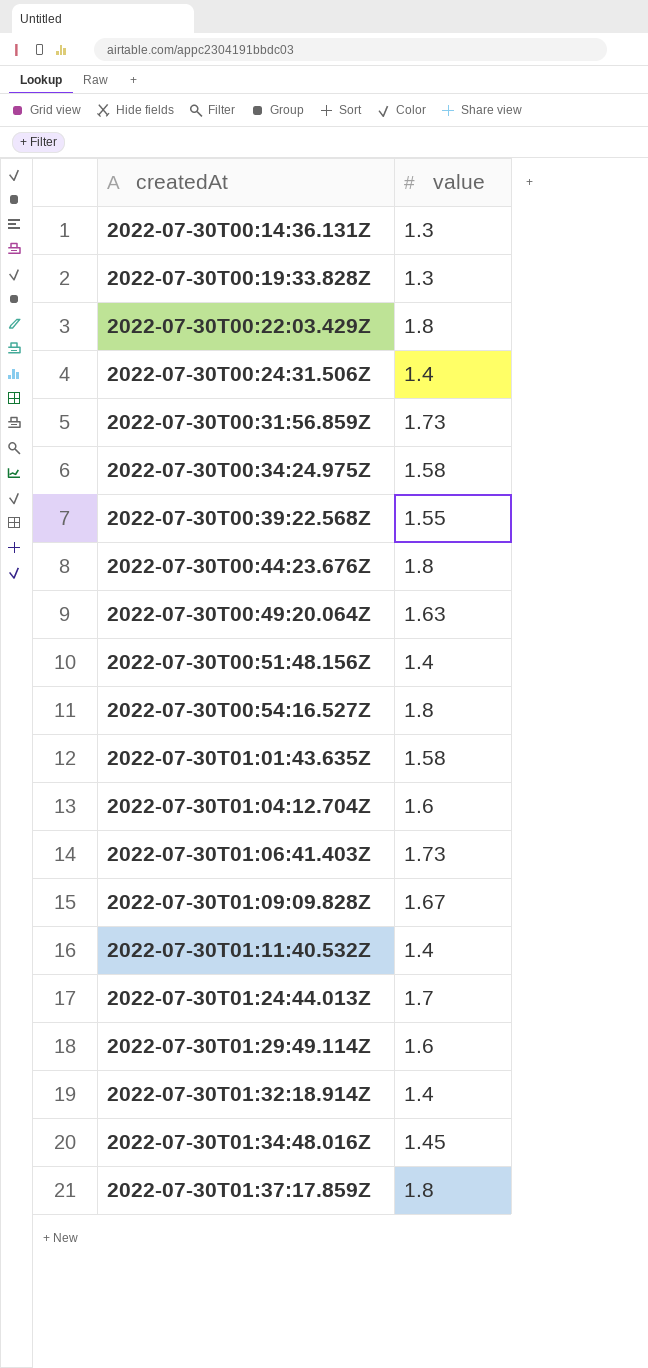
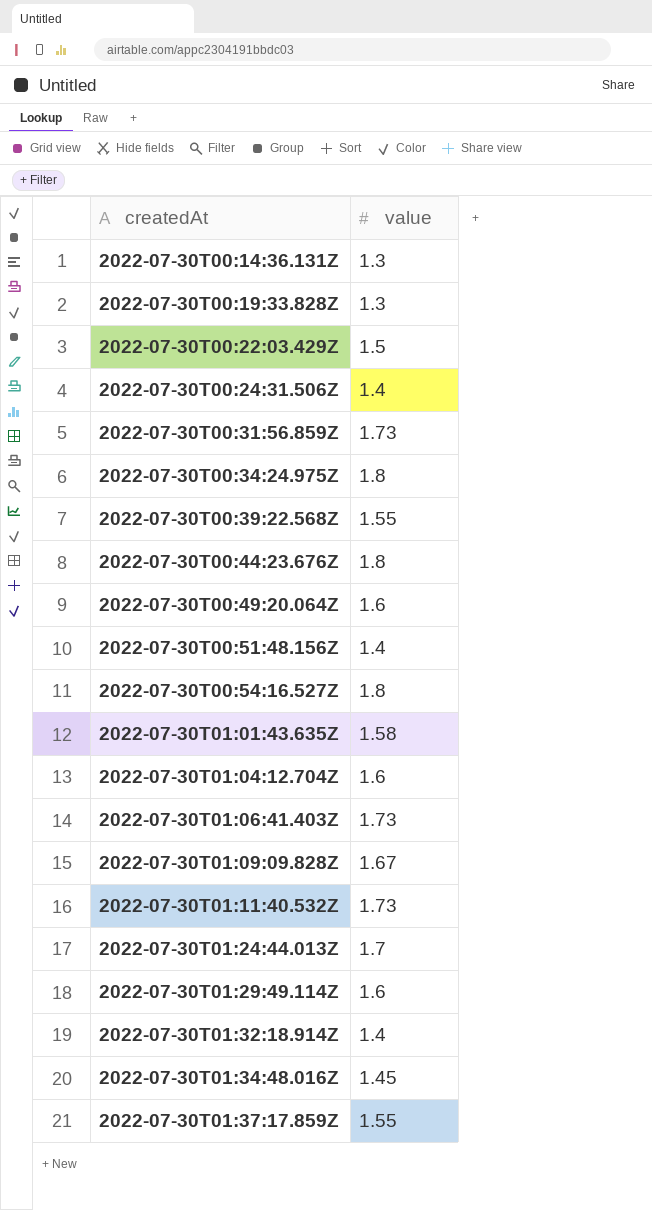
2022-07-30T00:22:03.429Z | value: 1.8 -> 1.5
2022-07-30T00:34:24.975Z | value: 1.58 -> 1.8
2022-07-30T00:49:20.064Z | value: 1.63 -> 1.6
2022-07-30T01:11:40.532Z | value: 1.4 -> 1.73
2022-07-30T01:37:17.859Z | value: 1.8 -> 1.55

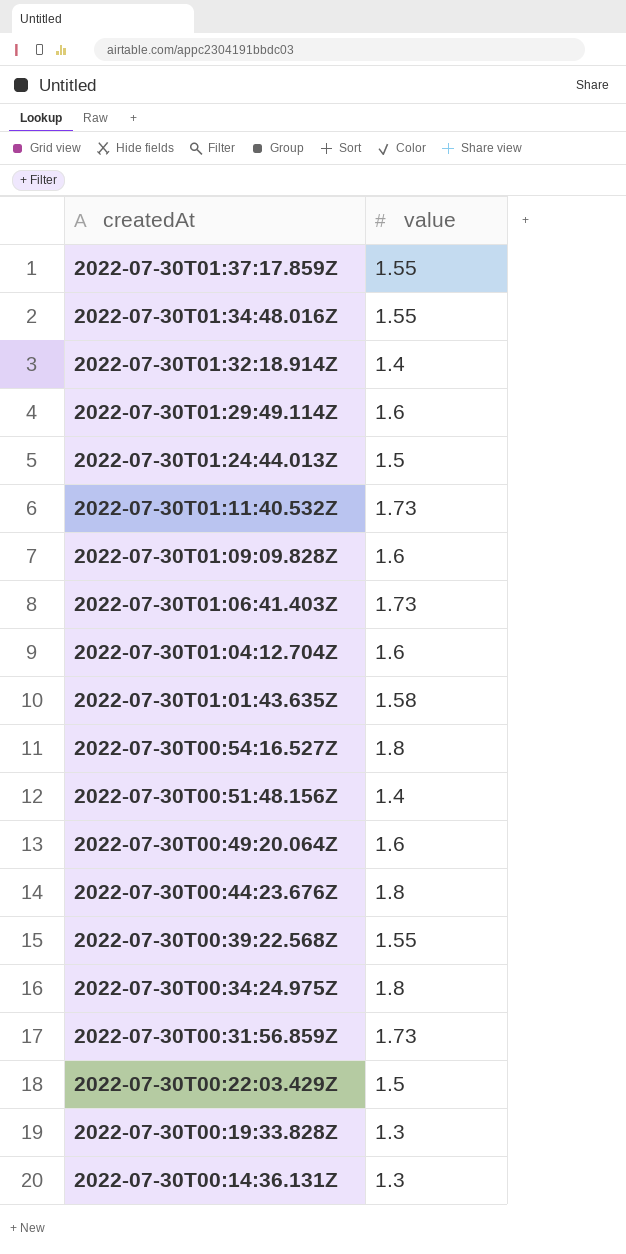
row order: createdAt ascending -> createdAt descending
row 2022-07-30T00:24:31.506Z: 1.4 -> none
2022-07-30T01:34:48.016Z | value: 1.45 -> 1.55
2022-07-30T01:24:44.013Z | value: 1.7 -> 1.5
2022-07-30T01:09:09.828Z | value: 1.67 -> 1.6

